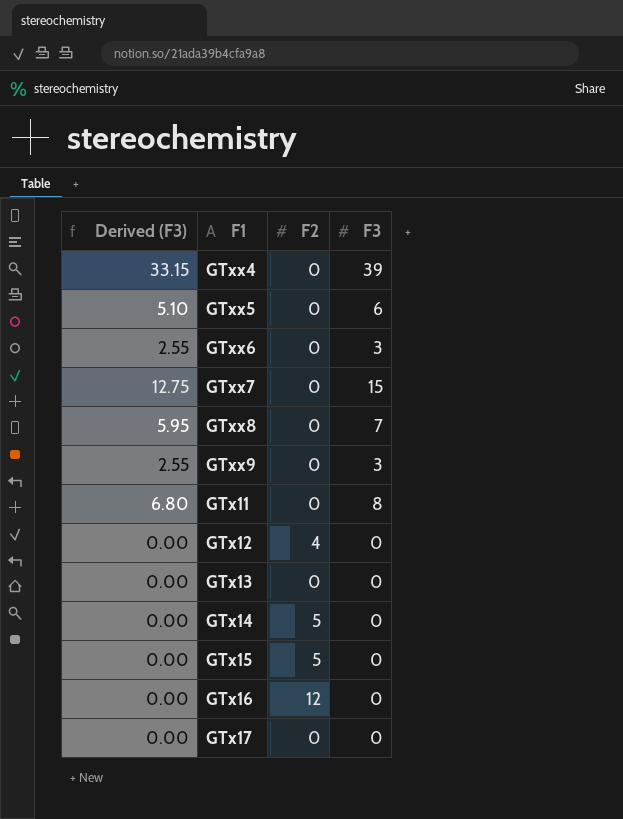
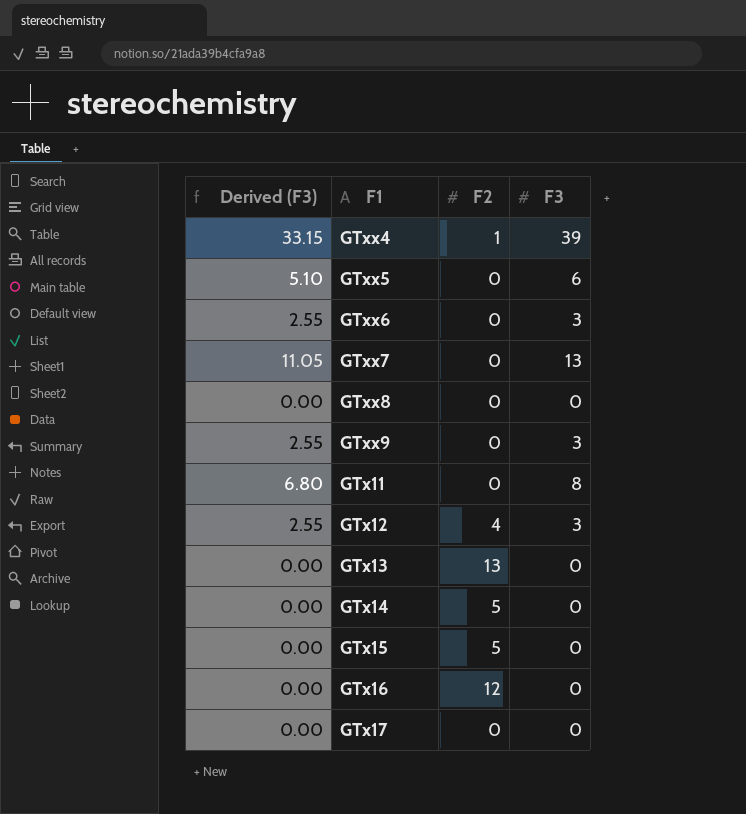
GTxx4 | F2: 0 -> 1
GTxx7 | Derived (F3): 12.75 -> 11.05
GTxx7 | F3: 15 -> 13
GTxx8 | Derived (F3): 5.95 -> 0.00
GTxx8 | F3: 7 -> 0
GTx12 | Derived (F3): 0.00 -> 2.55
GTx12 | F3: 0 -> 3
GTx13 | F2: 0 -> 13

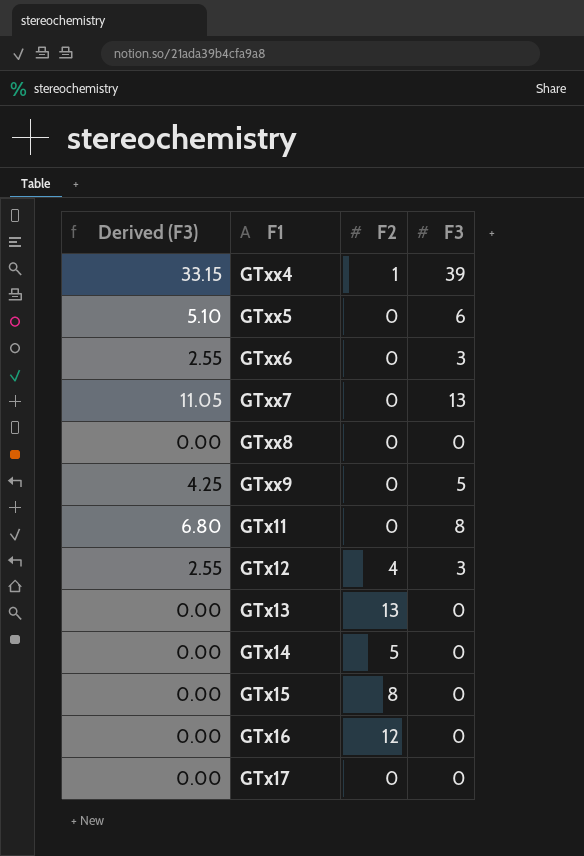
GTxx9 | Derived (F3): 2.55 -> 4.25
GTxx9 | F3: 3 -> 5
GTx15 | F2: 5 -> 8

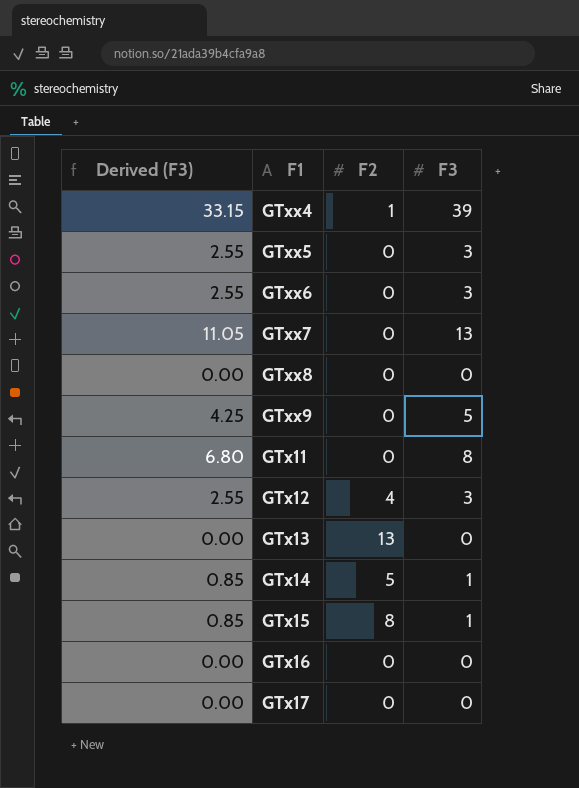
GTxx5 | Derived (F3): 5.10 -> 2.55
GTxx5 | F3: 6 -> 3
GTx14 | Derived (F3): 0.00 -> 0.85
GTx14 | F3: 0 -> 1
GTx15 | Derived (F3): 0.00 -> 0.85
GTx15 | F3: 0 -> 1
GTx16 | F2: 12 -> 0

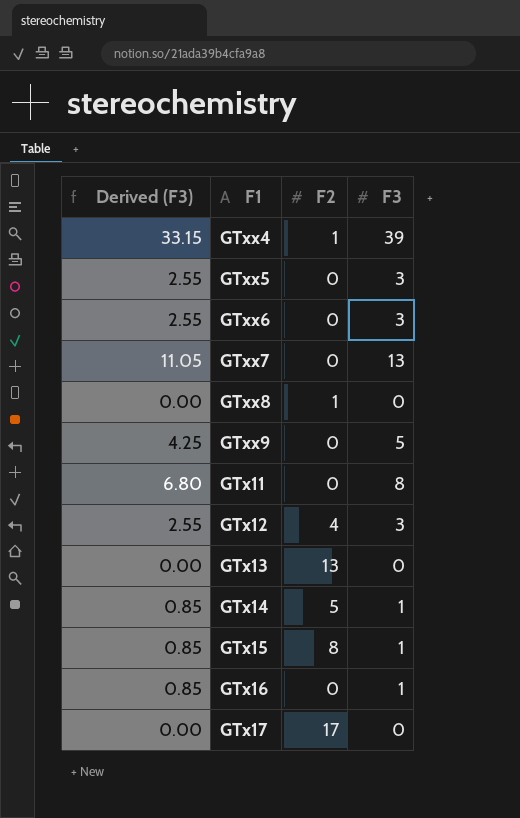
GTxx8 | F2: 0 -> 1
GTx16 | Derived (F3): 0.00 -> 0.85
GTx16 | F3: 0 -> 1
GTx17 | F2: 0 -> 17

